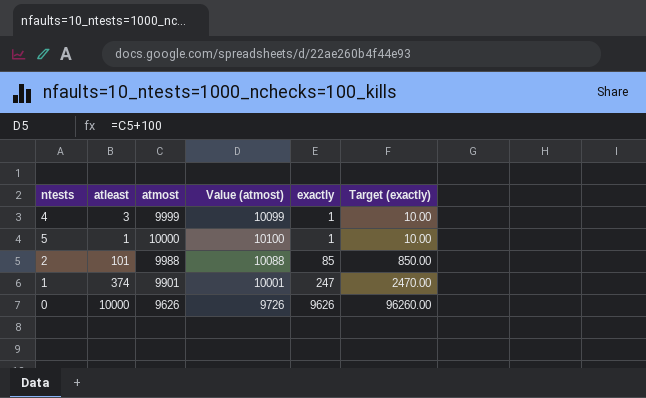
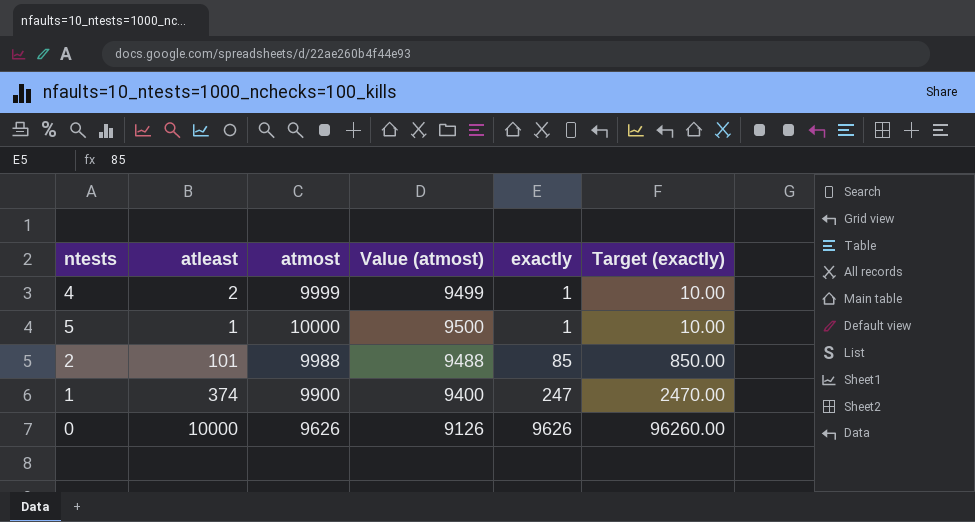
column Value (atmost) | formula: [atmost] + 100 -> [atmost] - 500
4 | atleast: 3 -> 2
1 | atmost: 9901 -> 9900

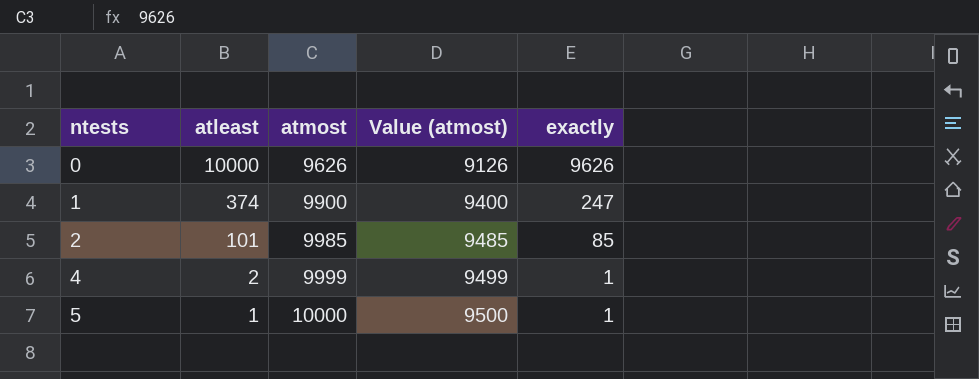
row order: exactly ascending -> ntests ascending
column Target (exactly) | formula: [exactly] * 10 -> none
2 | atmost: 9988 -> 9985
2 | Value (atmost): 9488 -> 9485

